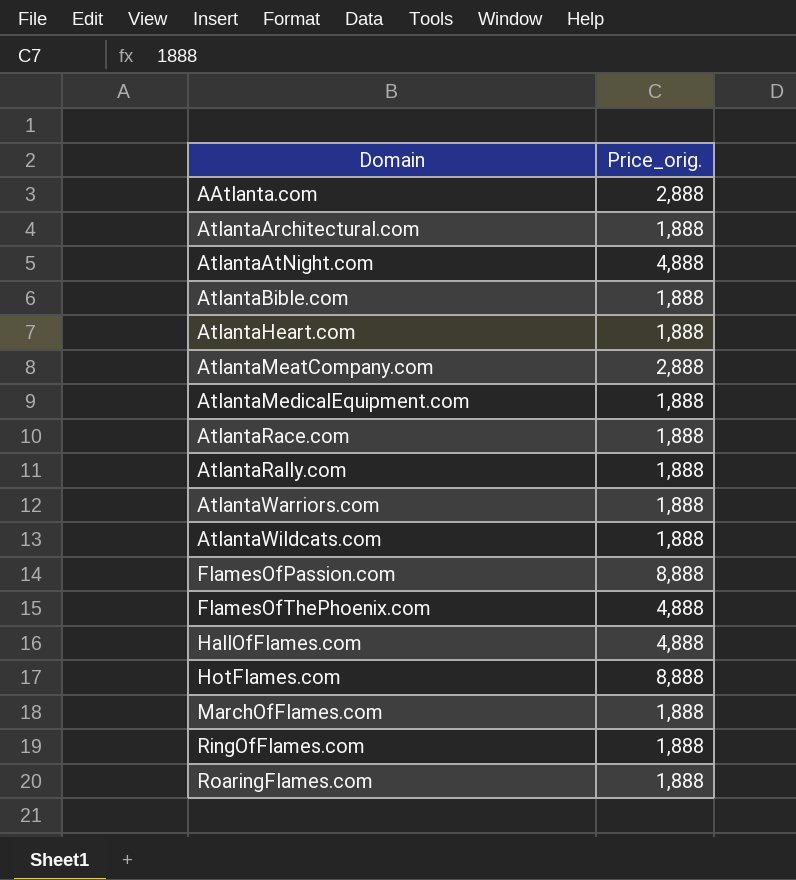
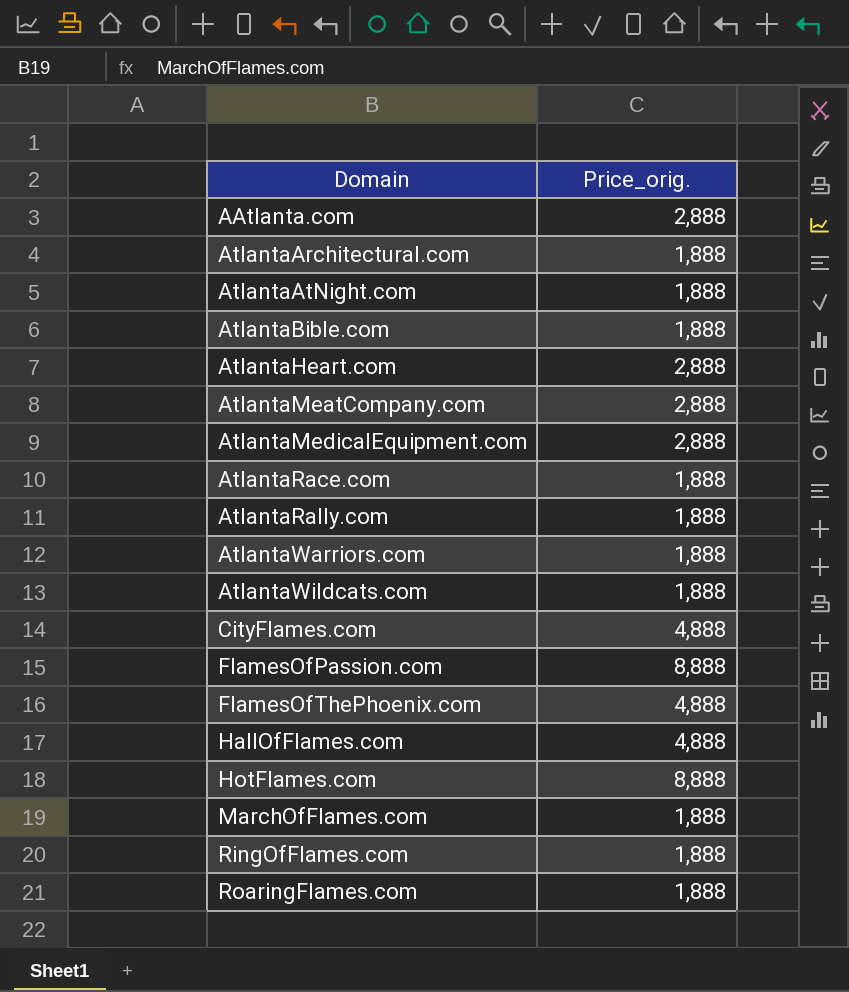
AtlantaAtNight.com | Price_orig.: 4,888 -> 1,888
AtlantaHeart.com | Price_orig.: 1,888 -> 2,888
AtlantaMedicalEquipment.com | Price_orig.: 1,888 -> 2,888
row CityFlames.com: none -> 4,888

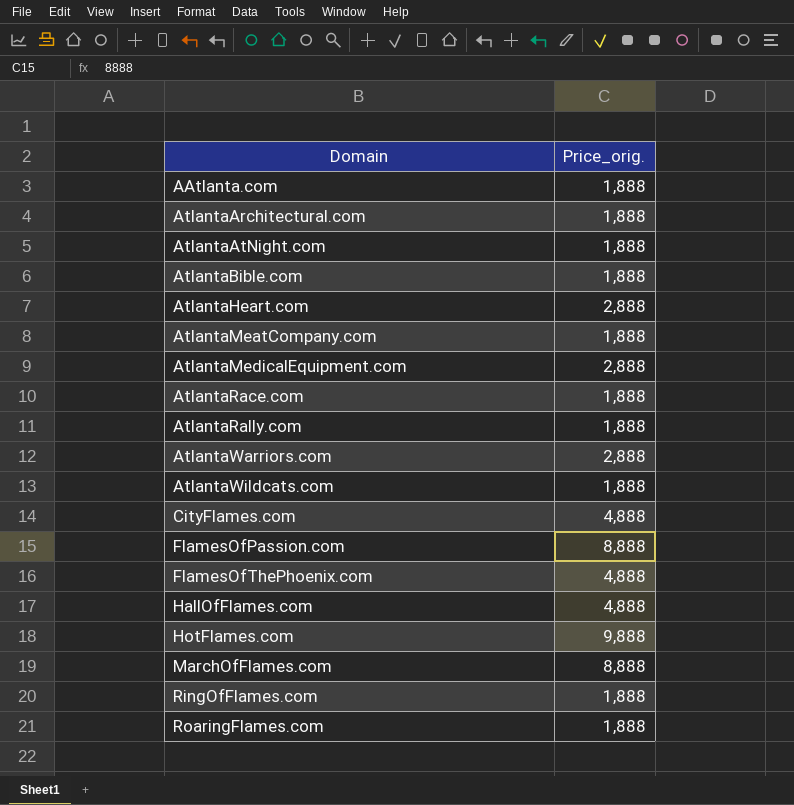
AAtlanta.com | Price_orig.: 2,888 -> 1,888
AtlantaMeatCompany.com | Price_orig.: 2,888 -> 1,888
AtlantaWarriors.com | Price_orig.: 1,888 -> 2,888
HotFlames.com | Price_orig.: 8,888 -> 9,888
MarchOfFlames.com | Price_orig.: 1,888 -> 8,888

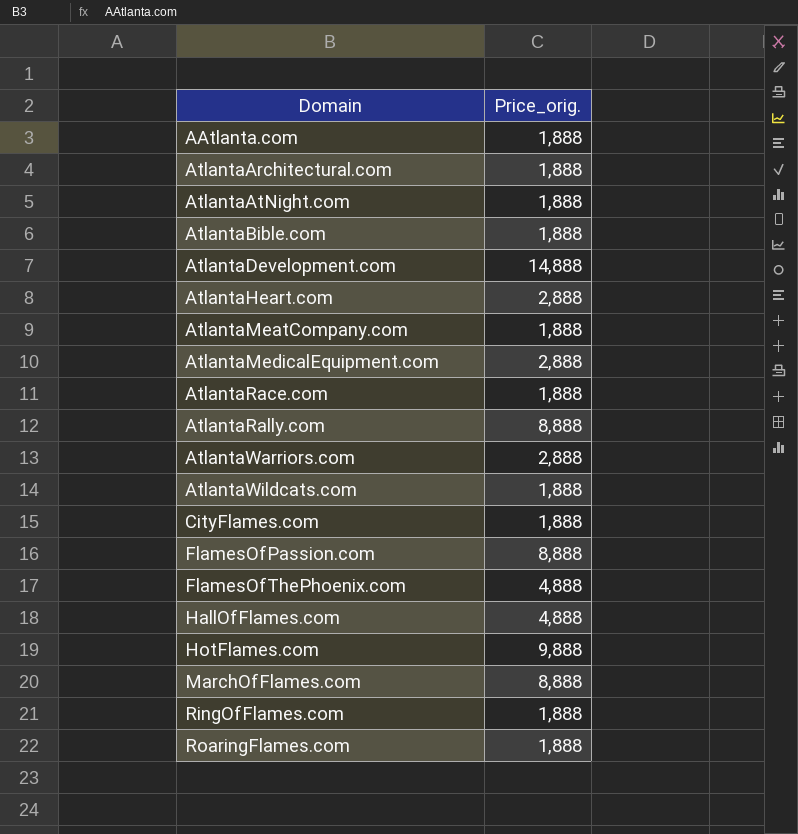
row AtlantaDevelopment.com: none -> 14,888
AtlantaRally.com | Price_orig.: 1,888 -> 8,888
CityFlames.com | Price_orig.: 4,888 -> 1,888

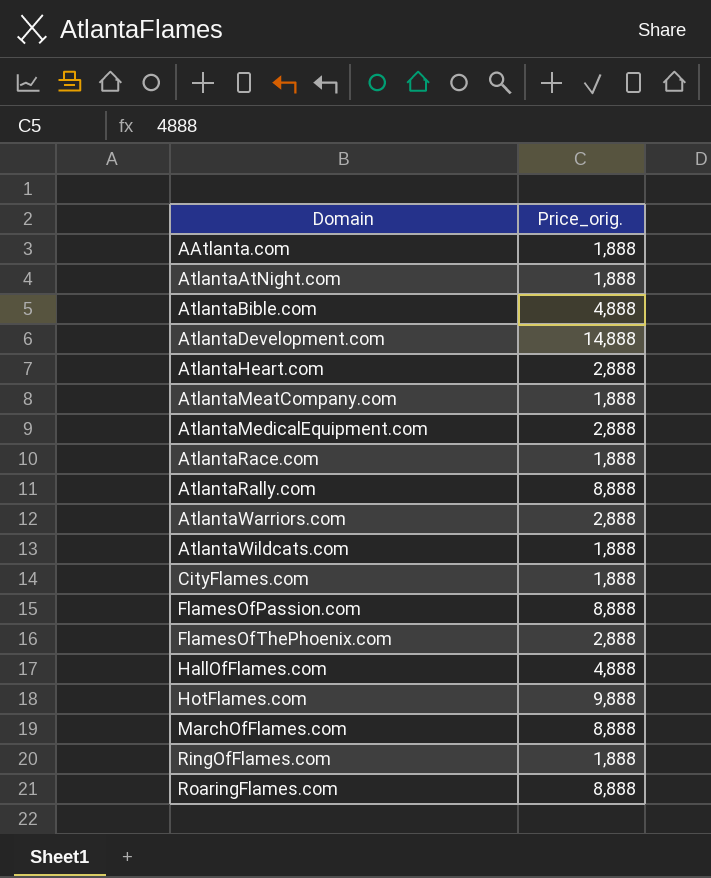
row AtlantaArchitectural.com: 1,888 -> none
AtlantaBible.com | Price_orig.: 1,888 -> 4,888
FlamesOfThePhoenix.com | Price_orig.: 4,888 -> 2,888
RoaringFlames.com | Price_orig.: 1,888 -> 8,888

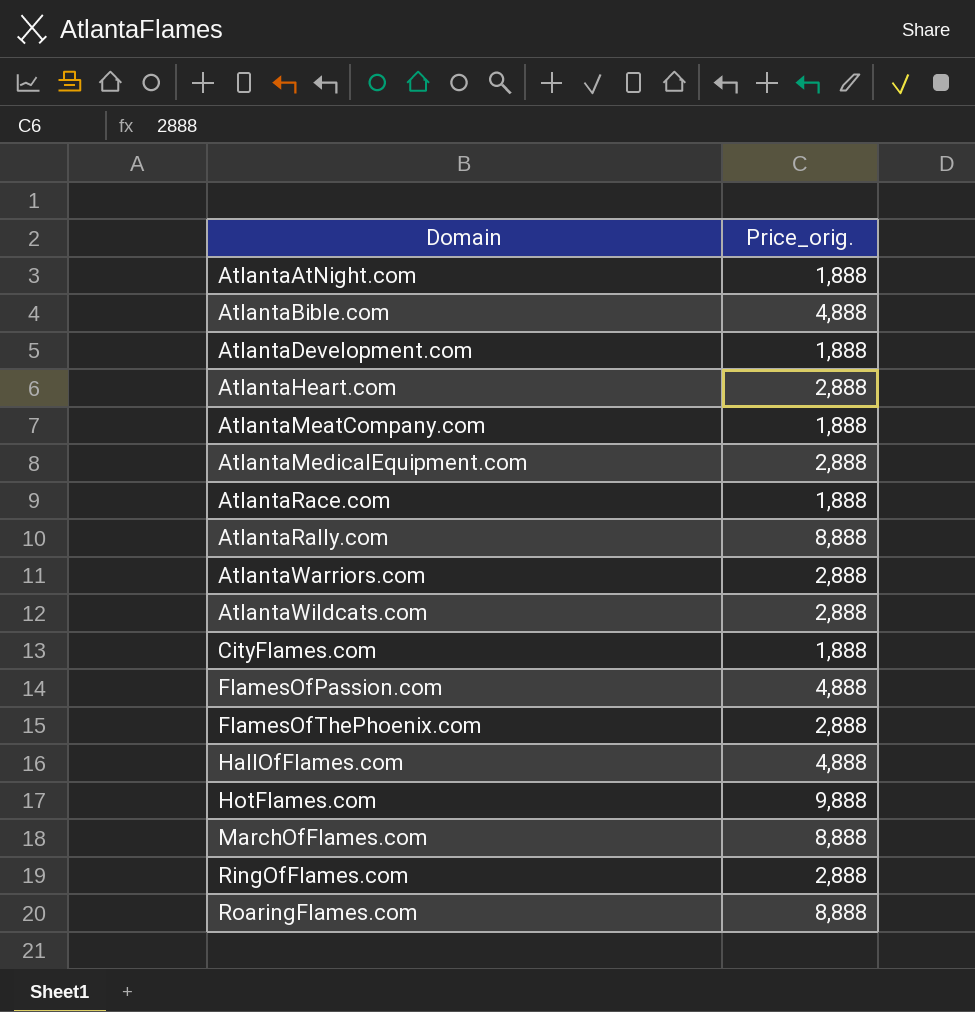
row AAtlanta.com: 1,888 -> none
AtlantaDevelopment.com | Price_orig.: 14,888 -> 1,888
AtlantaWildcats.com | Price_orig.: 1,888 -> 2,888
FlamesOfPassion.com | Price_orig.: 8,888 -> 4,888
RingOfFlames.com | Price_orig.: 1,888 -> 2,888

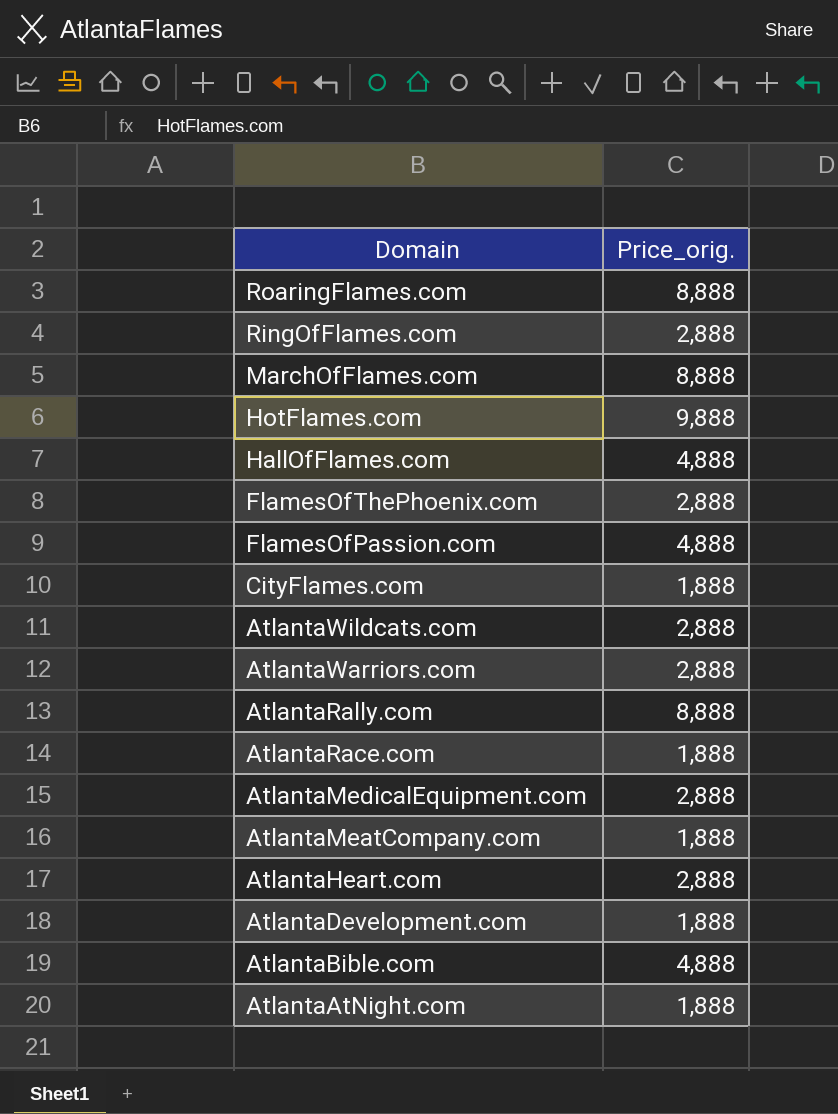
row order: Domain ascending -> Domain descending

